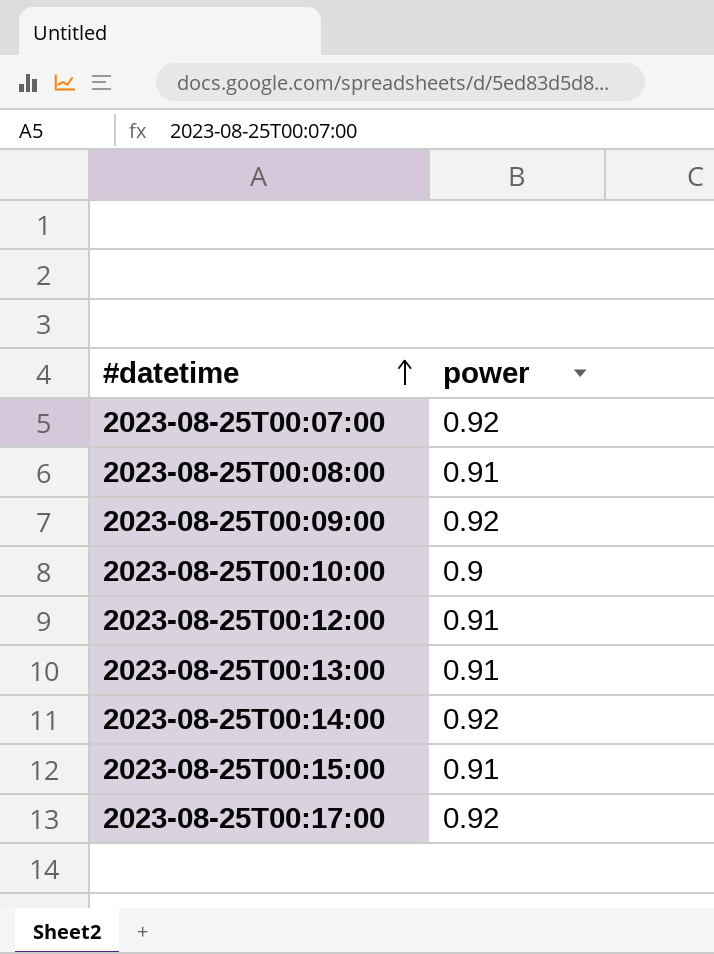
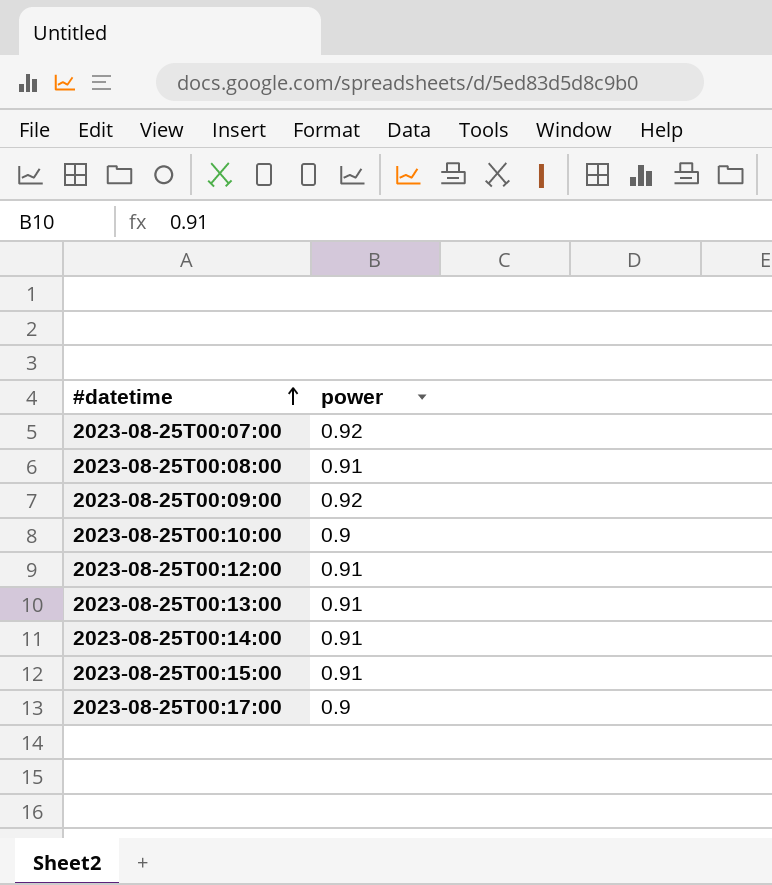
2023-08-25T00:14:00 | power: 0.92 -> 0.91
2023-08-25T00:17:00 | power: 0.92 -> 0.9

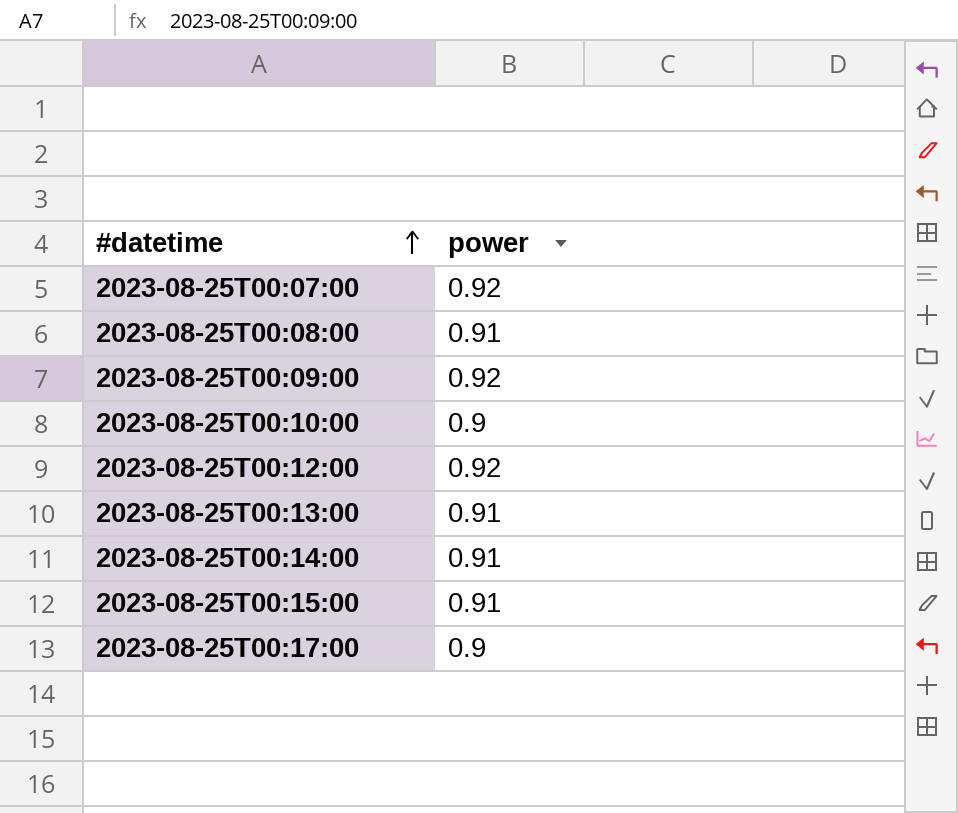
2023-08-25T00:12:00 | power: 0.91 -> 0.92

